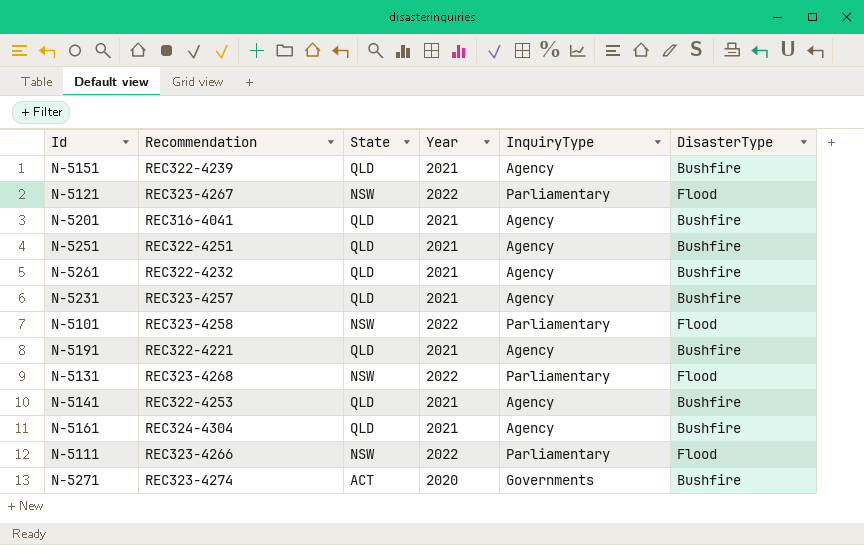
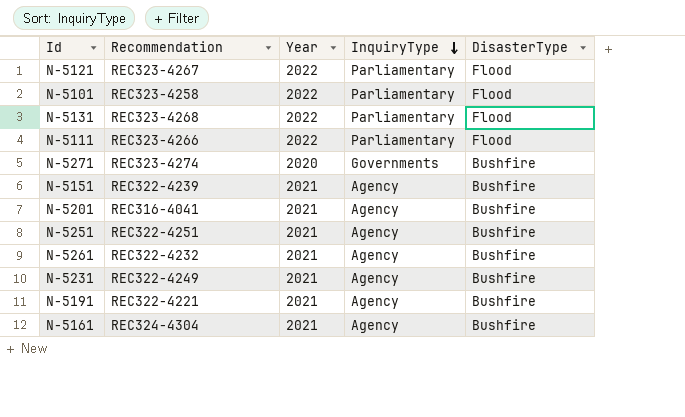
row order: none -> InquiryType descending
column State | position: 3 -> none
row N-5141: REC322-4253 | QLD | 2021 | Agency | Bushfire -> none
N-5231 | Recommendation: REC323-4257 -> REC322-4249

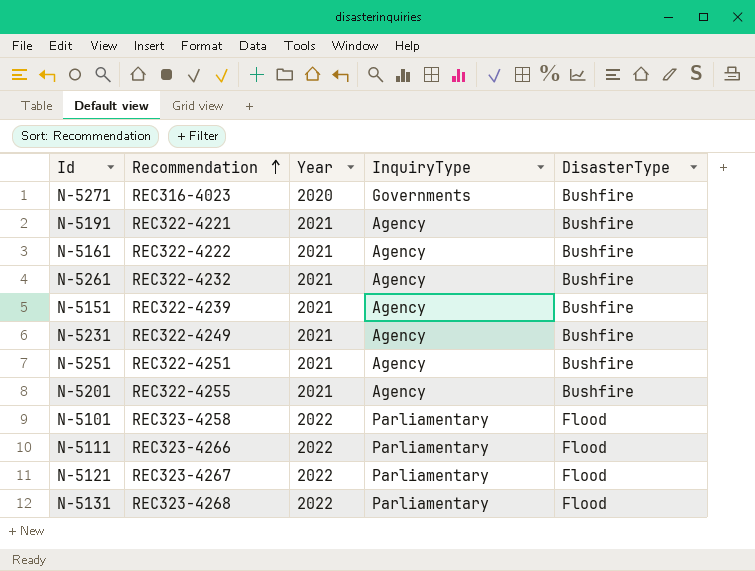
row order: InquiryType descending -> Recommendation ascending
N-5271 | Recommendation: REC323-4274 -> REC316-4023
N-5161 | Recommendation: REC324-4304 -> REC322-4222
N-5201 | Recommendation: REC316-4041 -> REC322-4255

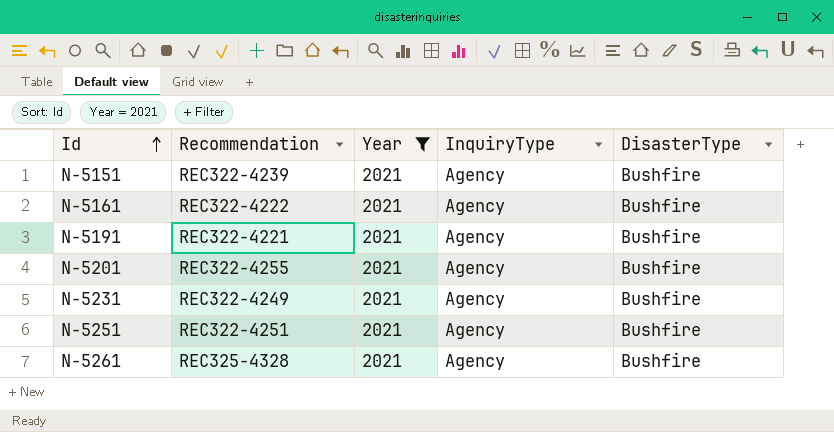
filter: none -> Year = 2021
row order: Recommendation ascending -> Id ascending
N-5261 | Recommendation: REC322-4232 -> REC325-4328

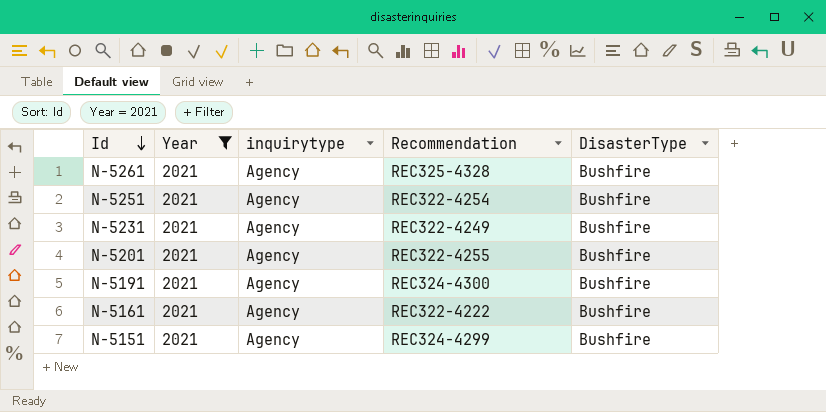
row order: Id ascending -> Id descending
column name: InquiryType -> inquirytype
column Recommendation | position: 2 -> 4
N-5251 | Recommendation: REC322-4251 -> REC322-4254
N-5191 | Recommendation: REC322-4221 -> REC324-4300
N-5151 | Recommendation: REC322-4239 -> REC324-4299

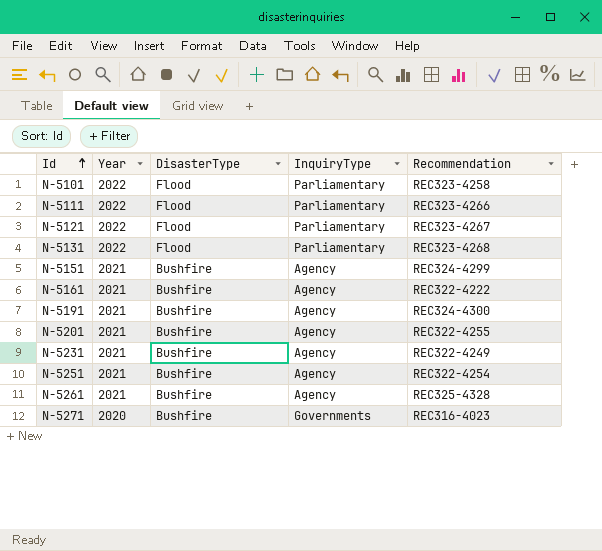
filter: Year = 2021 -> none
row order: Id descending -> Id ascending
column DisasterType | position: 5 -> 3
column name: inquirytype -> InquiryType

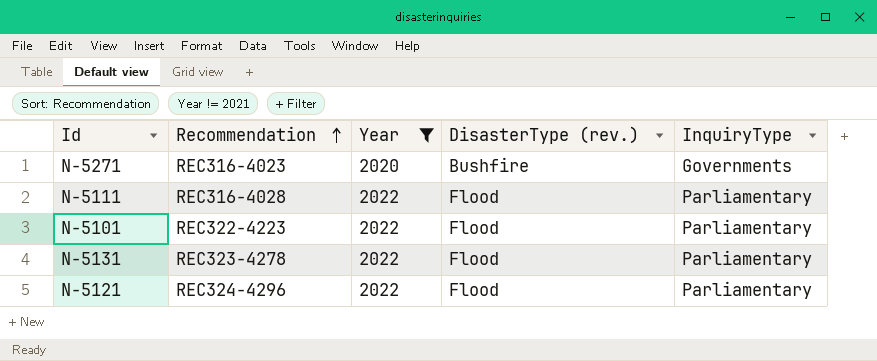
filter: none -> Year != 2021
row order: Id ascending -> Recommendation ascending
column Recommendation | position: 5 -> 2
column name: DisasterType -> DisasterType (rev.)
N-5111 | Recommendation: REC323-4266 -> REC316-4028
N-5101 | Recommendation: REC323-4258 -> REC322-4223
N-5131 | Recommendation: REC323-4268 -> REC323-4278
N-5121 | Recommendation: REC323-4267 -> REC324-4296

